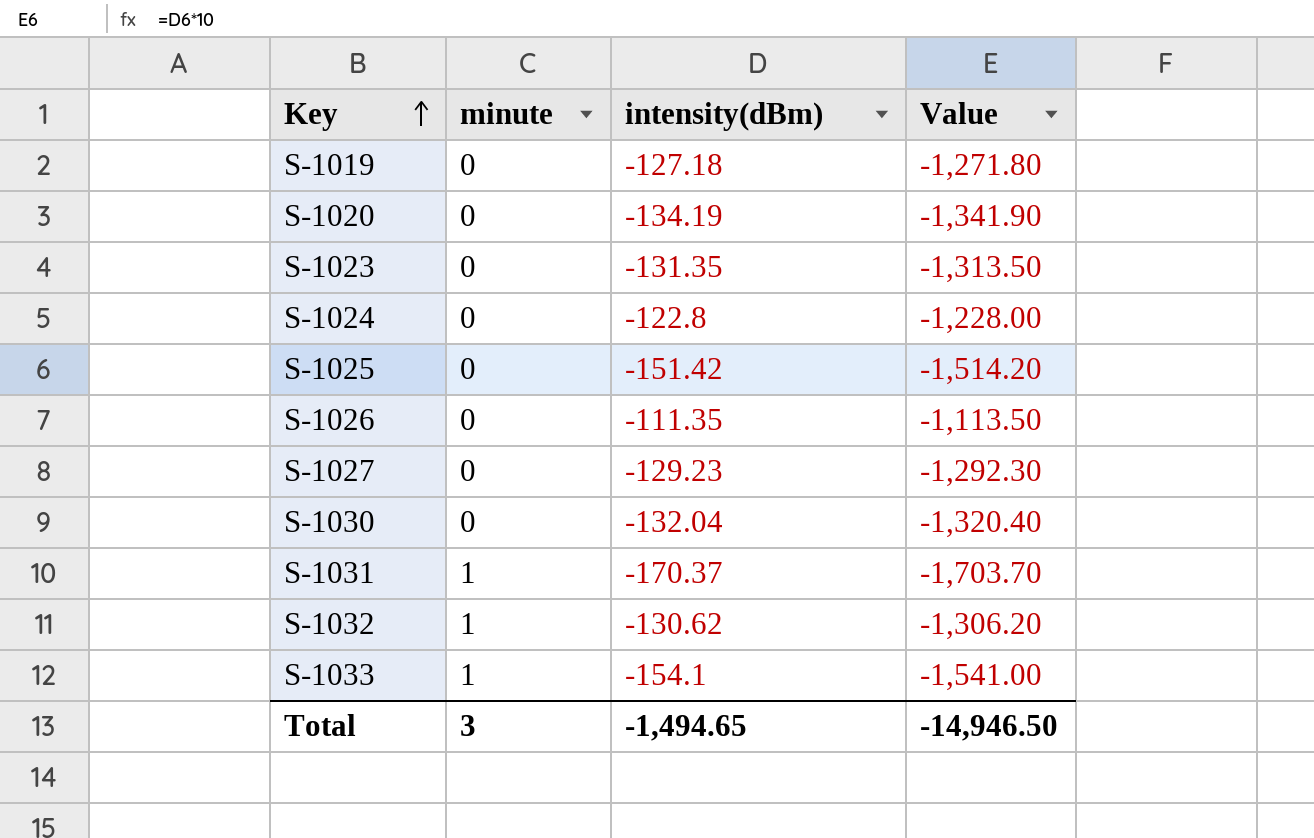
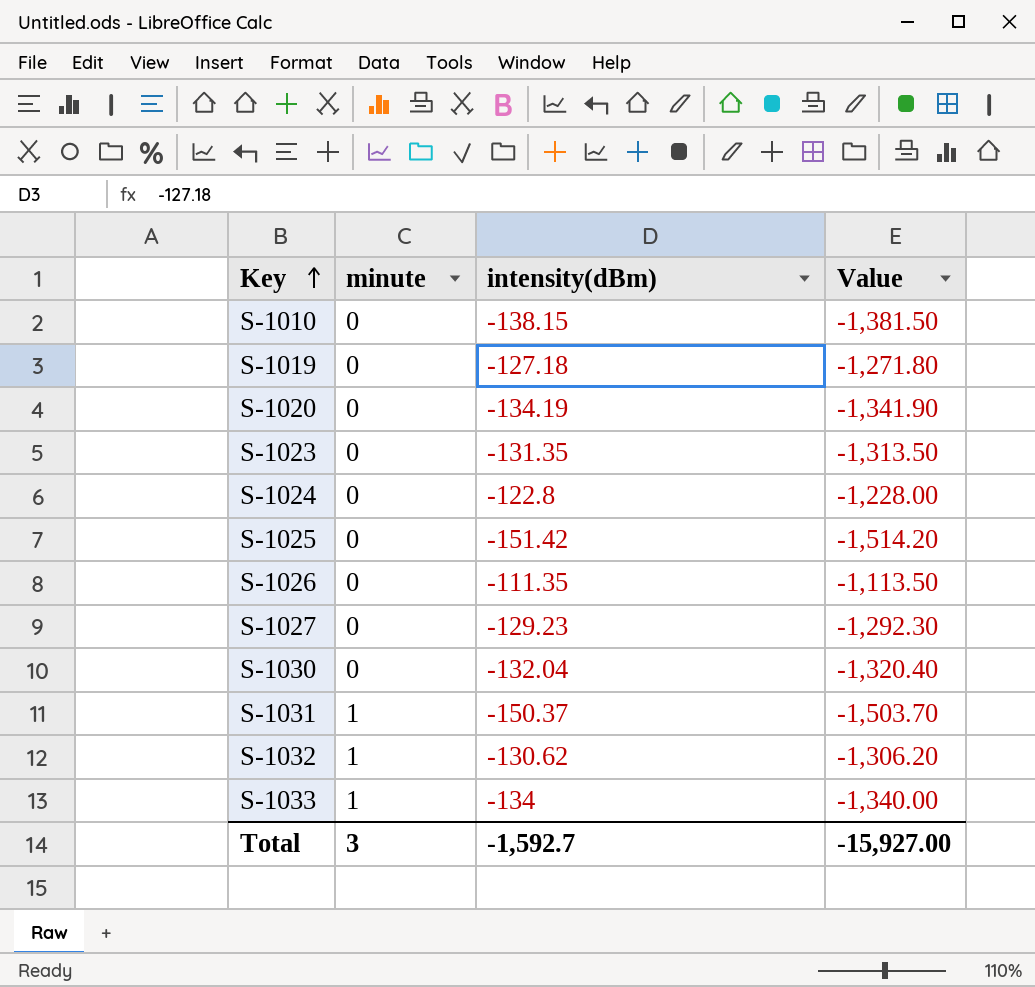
row S-1010: none -> 0 | -138.15 | -1,381.50
S-1031 | intensity(dBm): -170.37 -> -150.37
S-1031 | Value: -1,703.70 -> -1,503.70
S-1033 | intensity(dBm): -154.1 -> -134
S-1033 | Value: -1,541.00 -> -1,340.00
Total | intensity(dBm): -1,494.65 -> -1,592.7
Total | Value: -14,946.50 -> -15,927.00

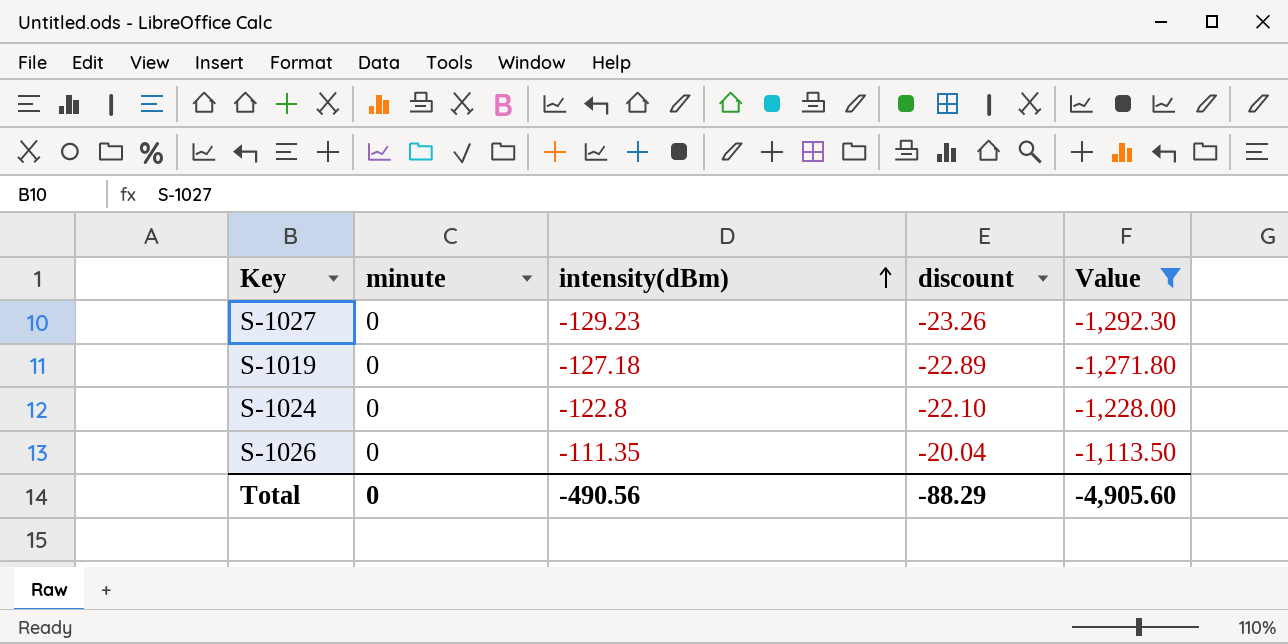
filter: none -> Value >= -1,292.30
row order: Key ascending -> intensity(dBm) ascending
column discount | formula: none -> [intensity(dBm)] * 0.18
Total | minute: 3 -> 0
Total | intensity(dBm): -1,592.7 -> -490.56
Total | Value: -15,927.00 -> -4,905.60

